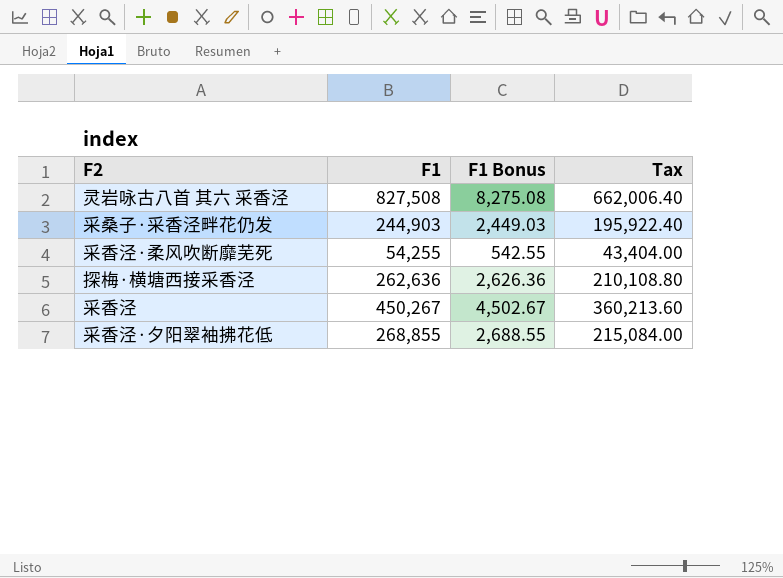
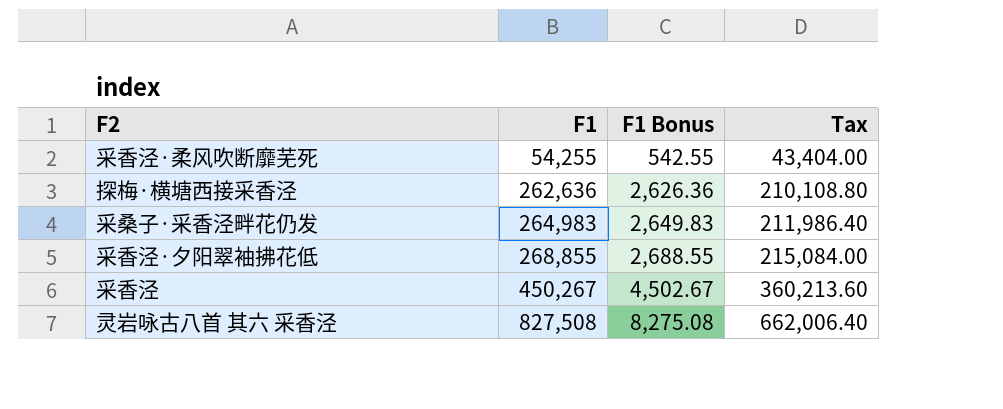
row order: none -> F1 ascending
采桑子·采香泾畔花仍发 | F1: 244,903 -> 264,983
采桑子·采香泾畔花仍发 | F1 Bonus: 2,449.03 -> 2,649.83
采桑子·采香泾畔花仍发 | Tax: 195,922.40 -> 211,986.40

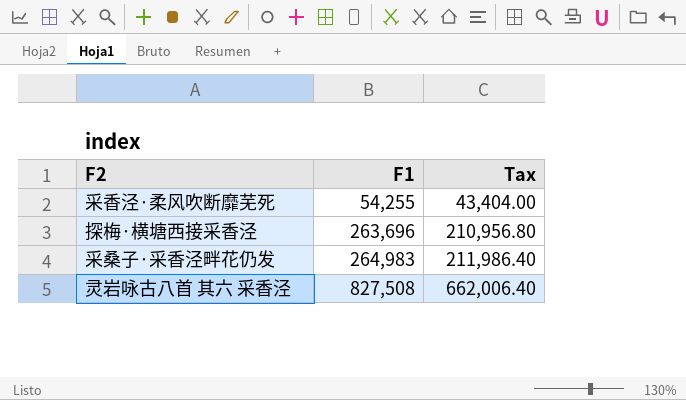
column F1 Bonus | formula: [F1] * 0.01 -> none
row 采香泾·夕阳翠袖拂花低: 268,855 | 2,688.55 | 215,084.00 -> none
row 采香泾: 450,267 | 4,502.67 | 360,213.60 -> none
探梅·横塘西接采香泾 | F1: 262,636 -> 263,696
探梅·横塘西接采香泾 | Tax: 210,108.80 -> 210,956.80

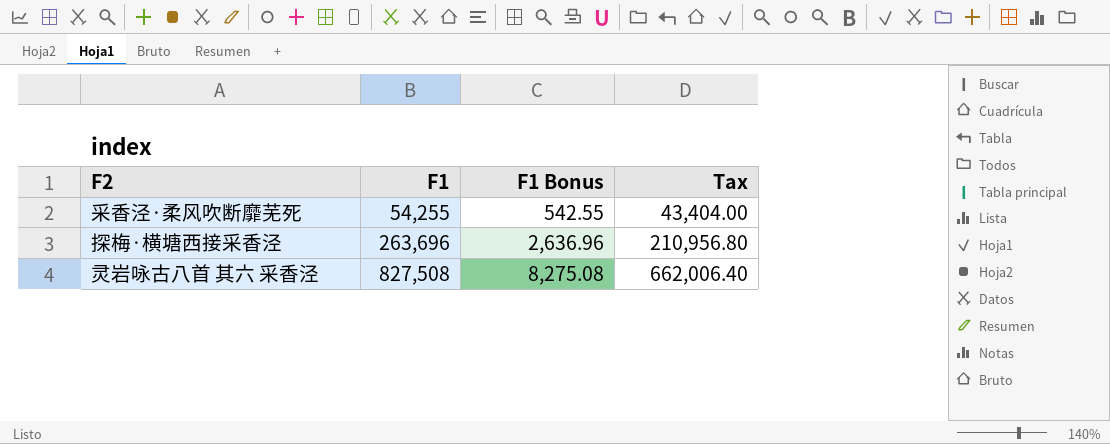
column F1 Bonus | formula: none -> [F1] * 0.01
row 采桑子·采香泾畔花仍发: 264,983 | 211,986.40 -> none

